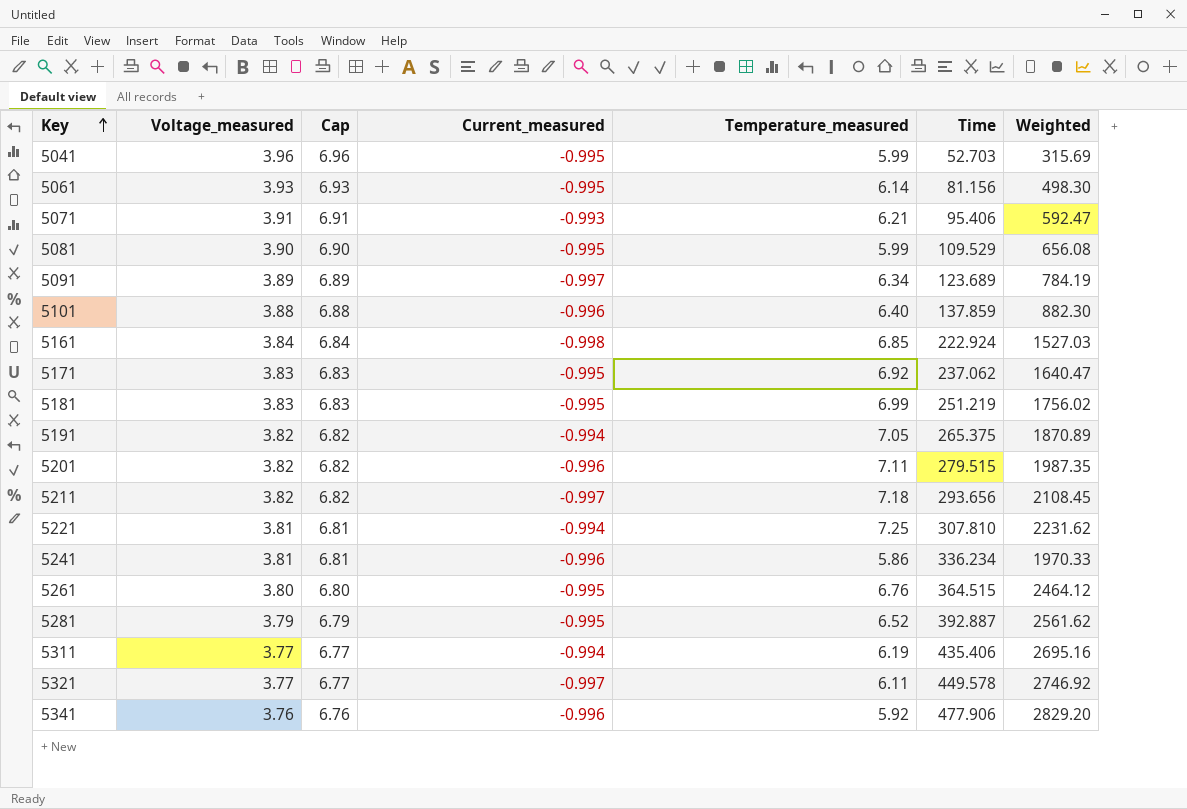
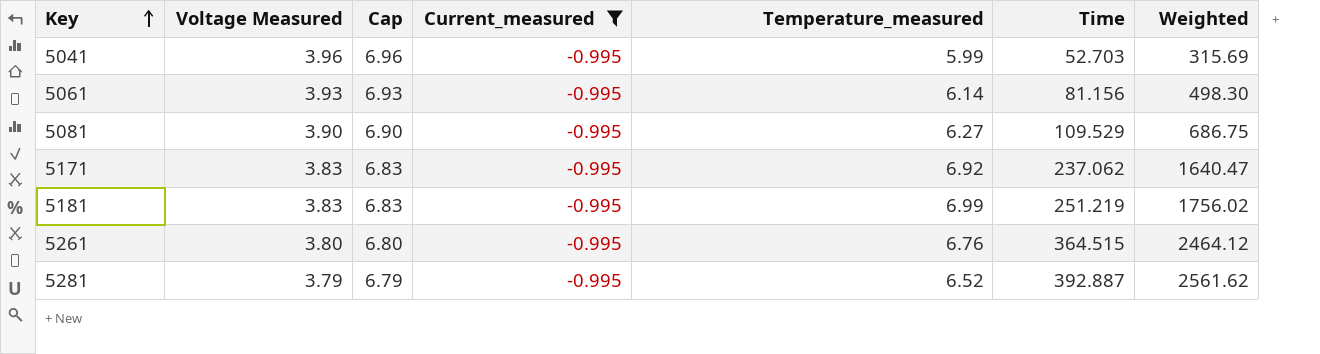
filter: none -> Current_measured = -0.995
column name: Voltage_measured -> Voltage Measured
5081 | Temperature_measured: 5.99 -> 6.27
5081 | Weighted: 656.08 -> 686.75

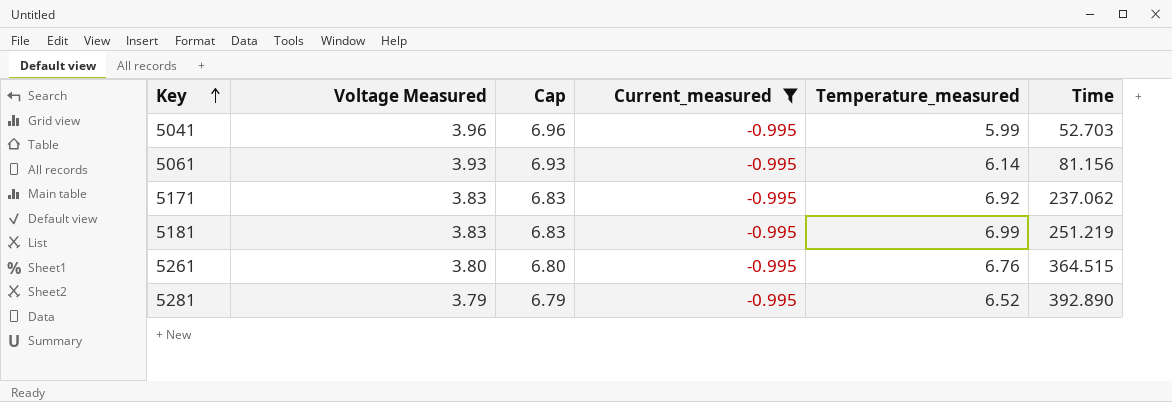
column Weighted | formula: [Temperature_measured] * [Time] -> none
row 5081: 3.90 | 6.90 | -0.995 | 6.27 | 109.529 | 686.75 -> none
5281 | Time: 392.887 -> 392.890

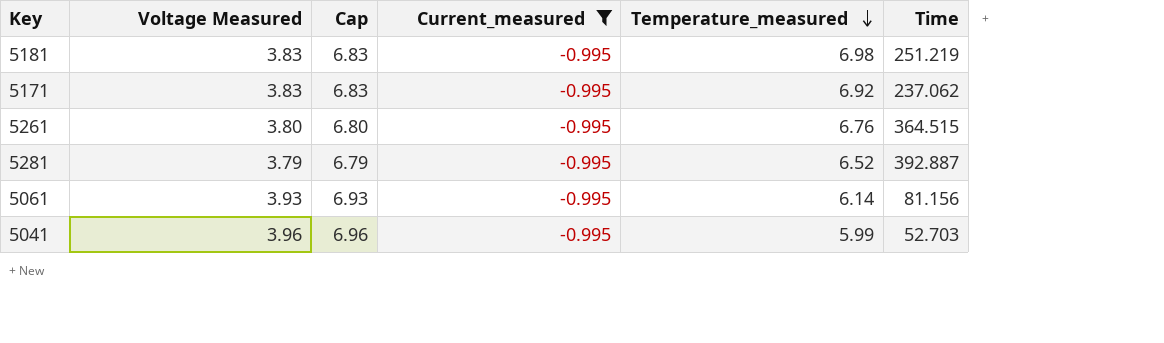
row order: Key ascending -> Temperature_measured descending
5181 | Temperature_measured: 6.99 -> 6.98
5281 | Time: 392.890 -> 392.887

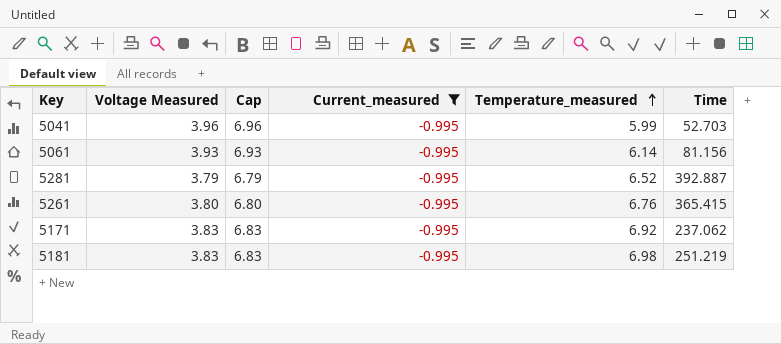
row order: Temperature_measured descending -> Temperature_measured ascending
5261 | Time: 364.515 -> 365.415

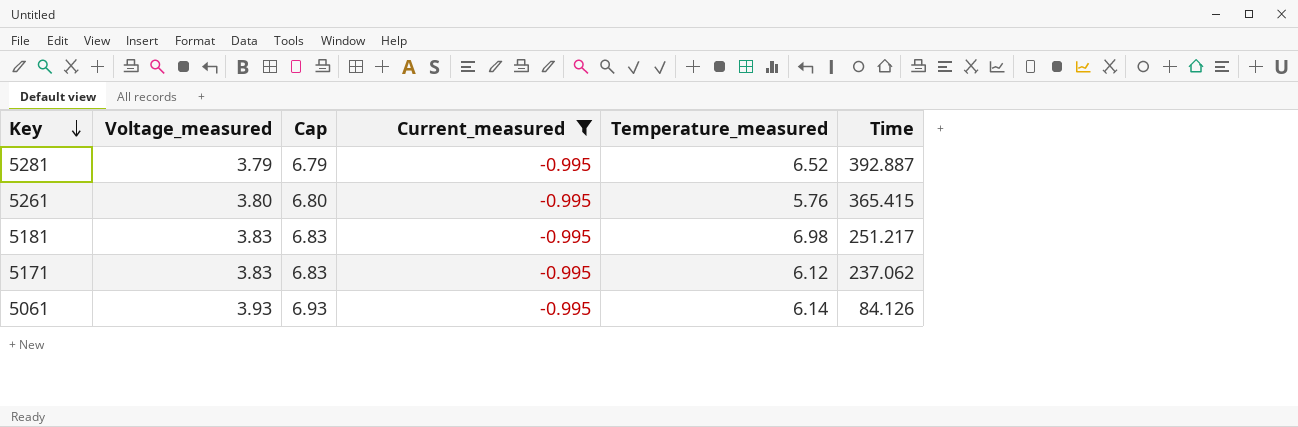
row order: Temperature_measured ascending -> Key descending
column name: Voltage Measured -> Voltage_measured
row 5041: 3.96 | 6.96 | -0.995 | 5.99 | 52.703 -> none
5261 | Temperature_measured: 6.76 -> 5.76
5181 | Time: 251.219 -> 251.217
5171 | Temperature_measured: 6.92 -> 6.12
5061 | Time: 81.156 -> 84.126

